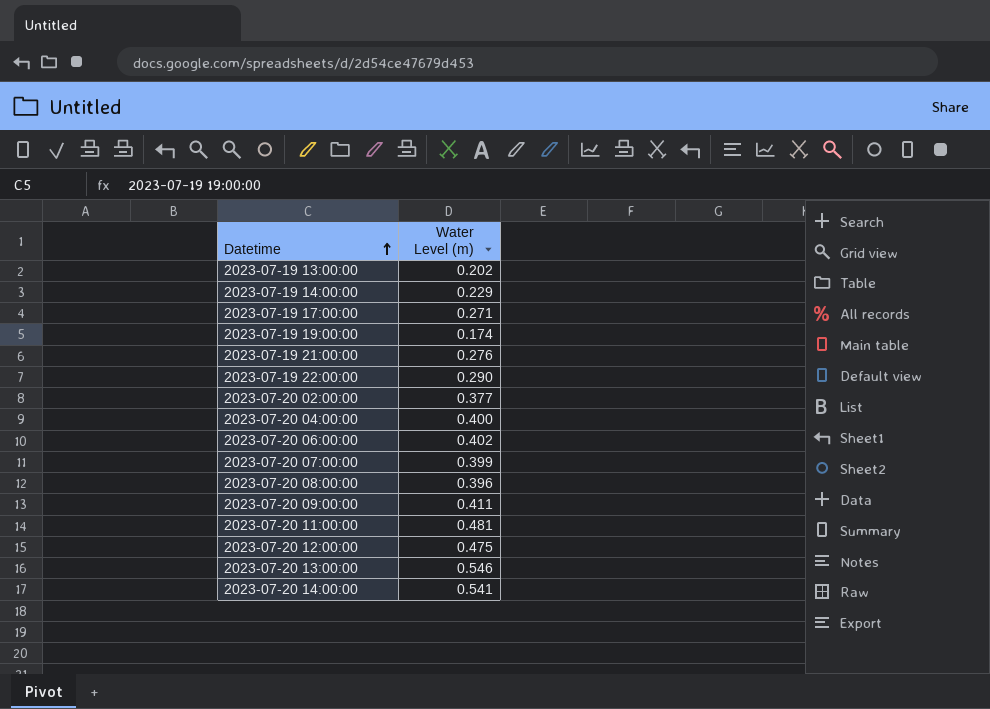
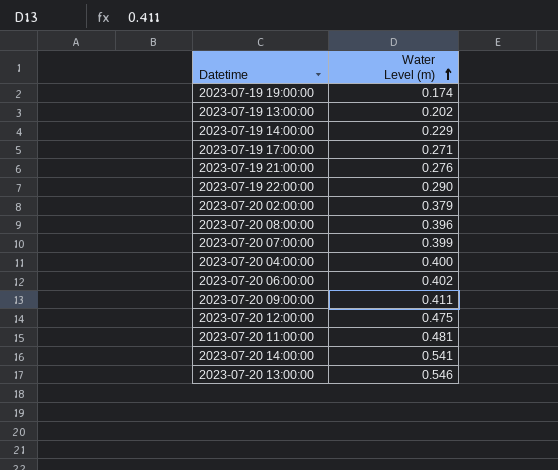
row order: Datetime ascending -> Water Level (m) ascending
2023-07-20 02:00:00 | Water Level (m): 0.377 -> 0.379

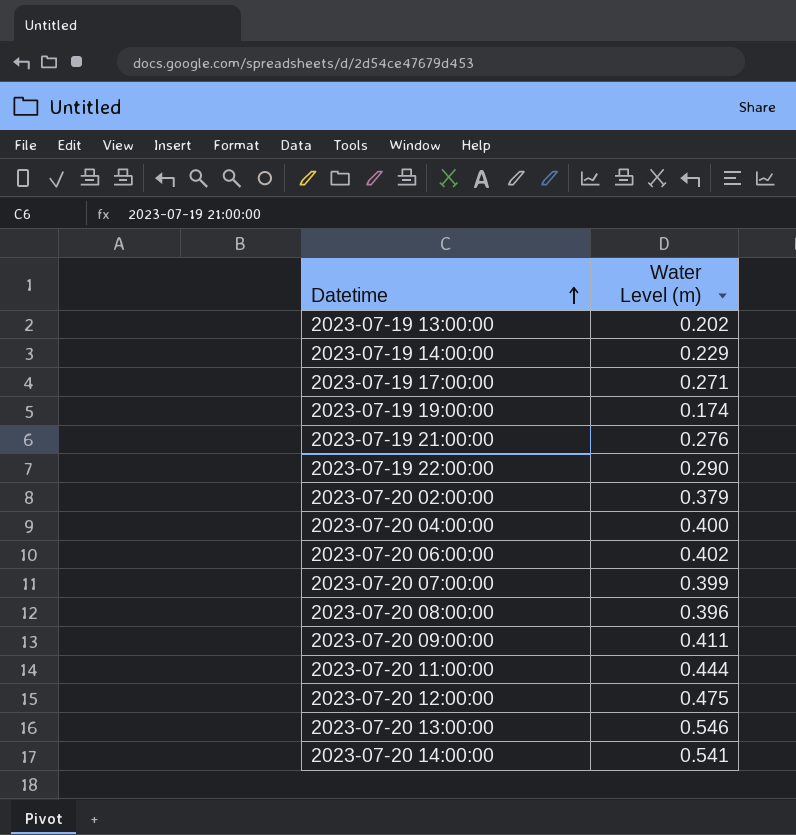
row order: Water Level (m) ascending -> Datetime ascending
2023-07-20 11:00:00 | Water Level (m): 0.481 -> 0.444

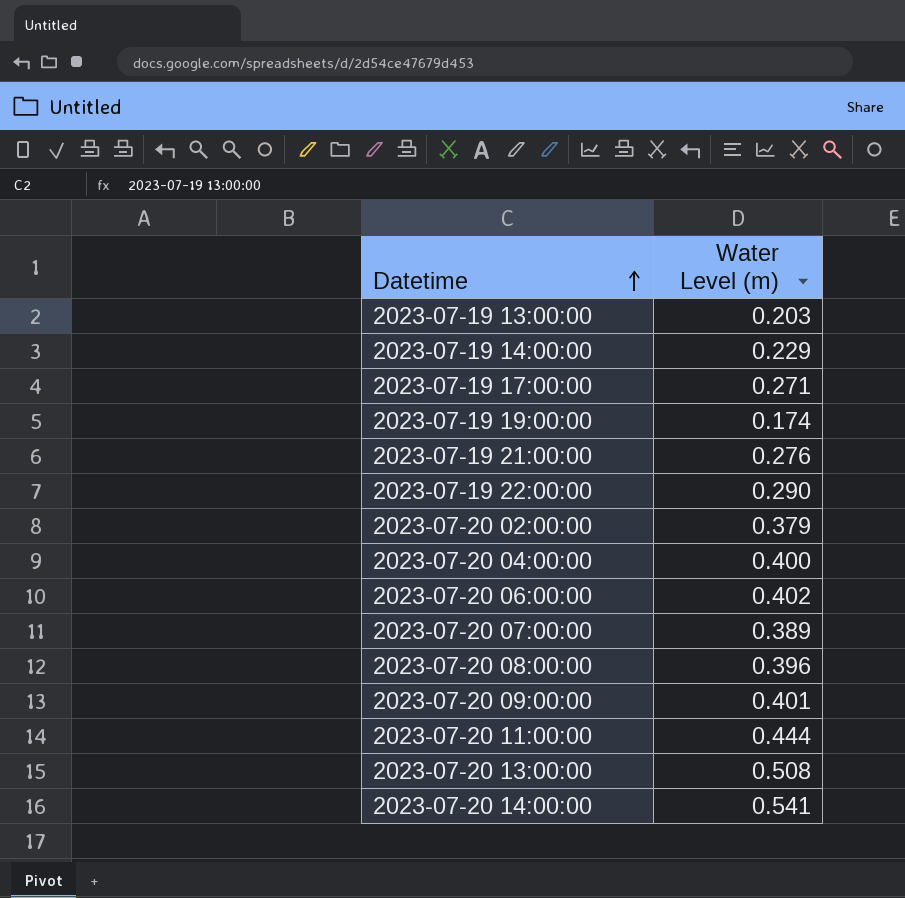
row 2023-07-20 12:00:00: 0.475 -> none
2023-07-19 13:00:00 | Water Level (m): 0.202 -> 0.203
2023-07-20 07:00:00 | Water Level (m): 0.399 -> 0.389
2023-07-20 09:00:00 | Water Level (m): 0.411 -> 0.401
2023-07-20 13:00:00 | Water Level (m): 0.546 -> 0.508

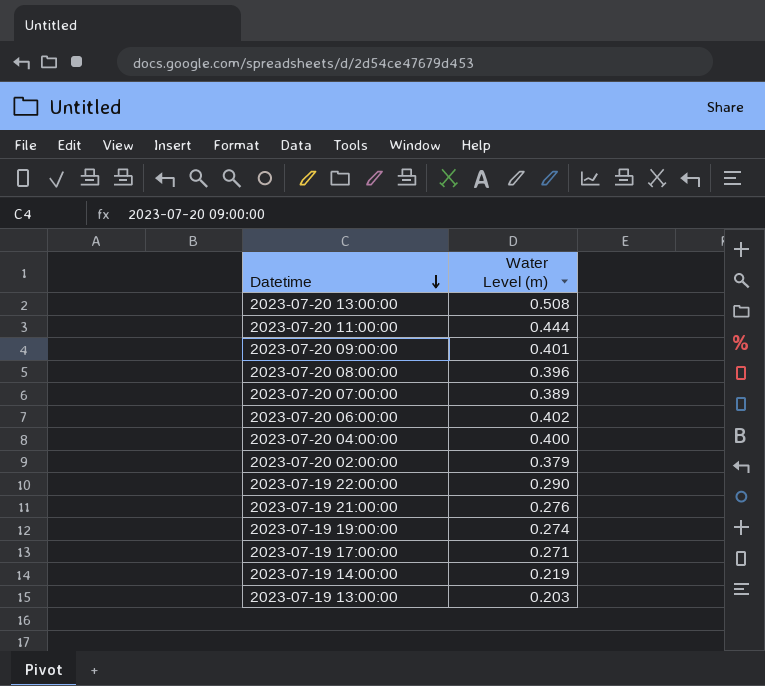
row order: Datetime ascending -> Datetime descending
row 2023-07-20 14:00:00: 0.541 -> none
2023-07-19 19:00:00 | Water Level (m): 0.174 -> 0.274
2023-07-19 14:00:00 | Water Level (m): 0.229 -> 0.219

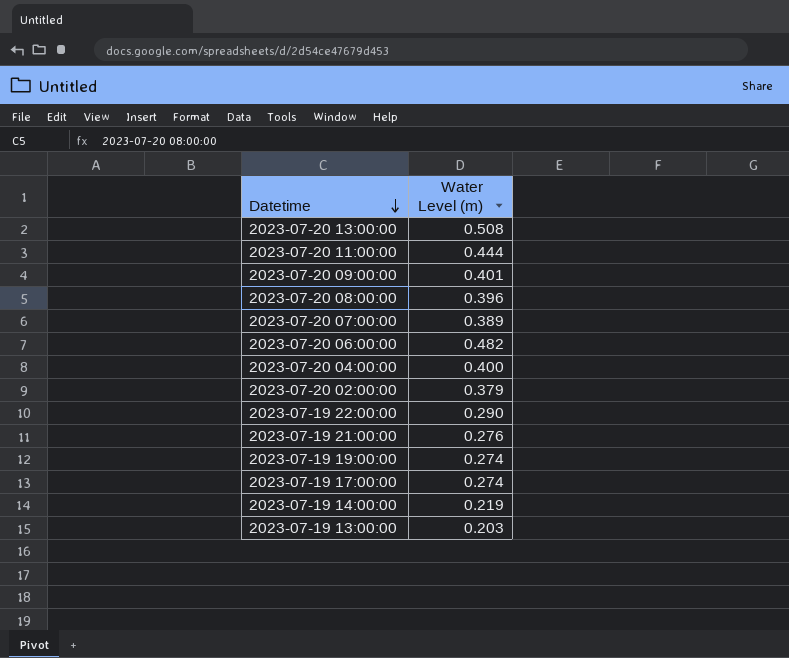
2023-07-20 06:00:00 | Water Level (m): 0.402 -> 0.482
2023-07-19 17:00:00 | Water Level (m): 0.271 -> 0.274

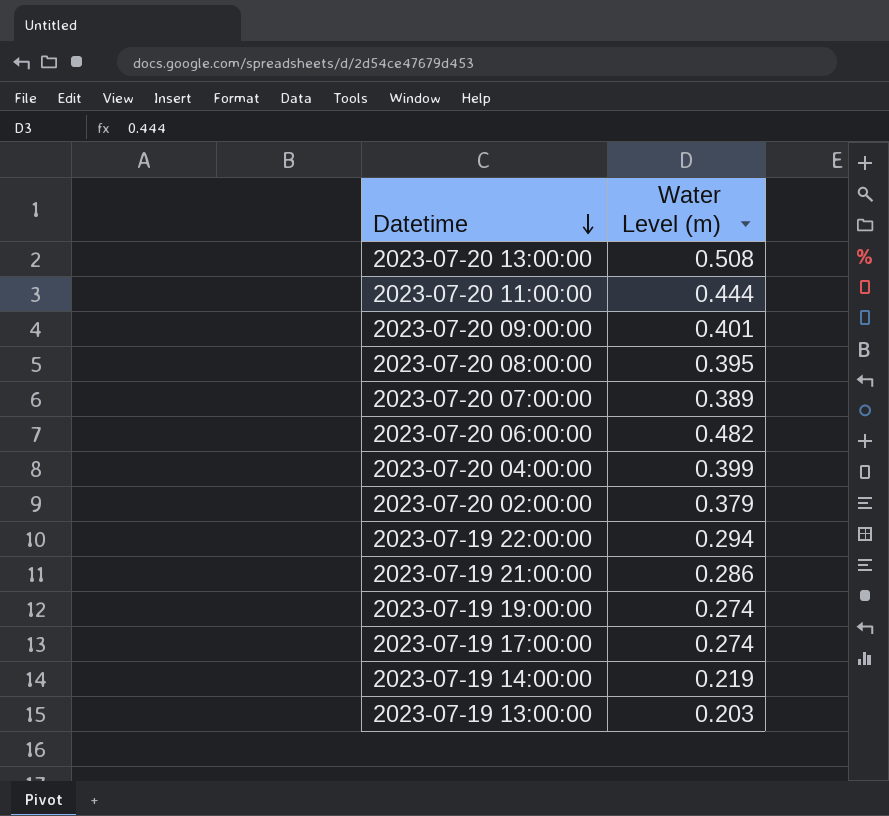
2023-07-20 08:00:00 | Water Level (m): 0.396 -> 0.395
2023-07-20 04:00:00 | Water Level (m): 0.400 -> 0.399
2023-07-19 22:00:00 | Water Level (m): 0.290 -> 0.294
2023-07-19 21:00:00 | Water Level (m): 0.276 -> 0.286

